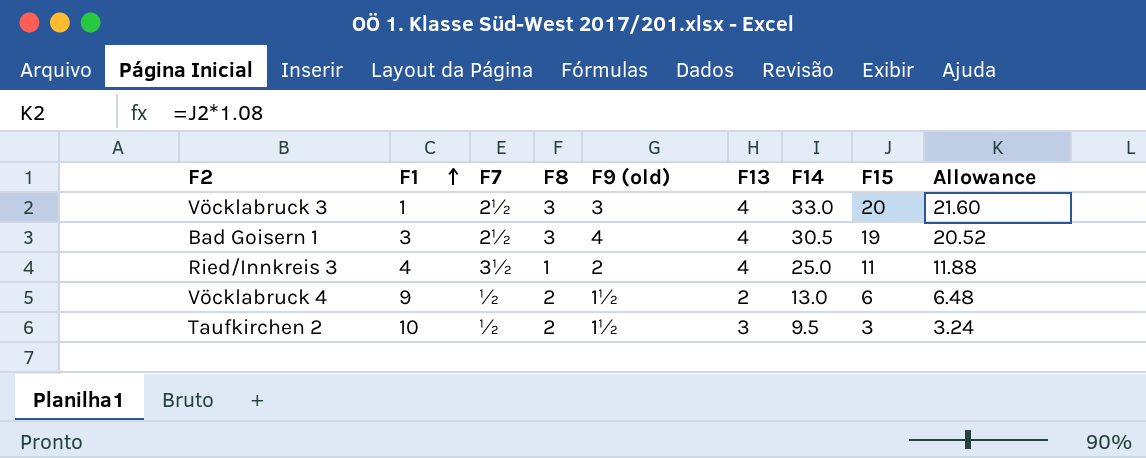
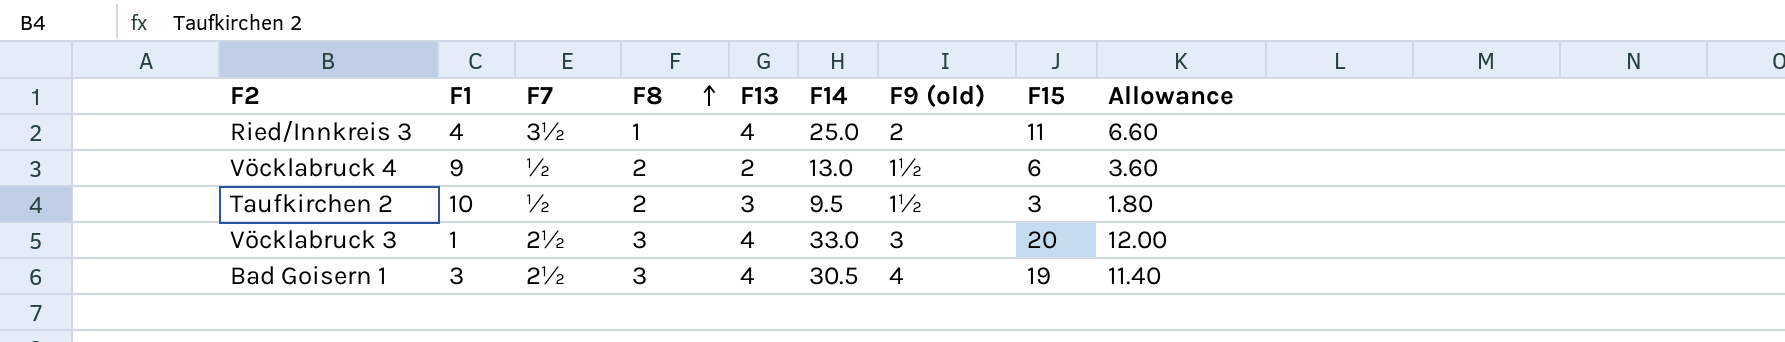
row order: F1 ascending -> F8 ascending
column F9 (old) | position: 5 -> 7
column Allowance | formula: [F15] * 1.08 -> [F15] * 0.6

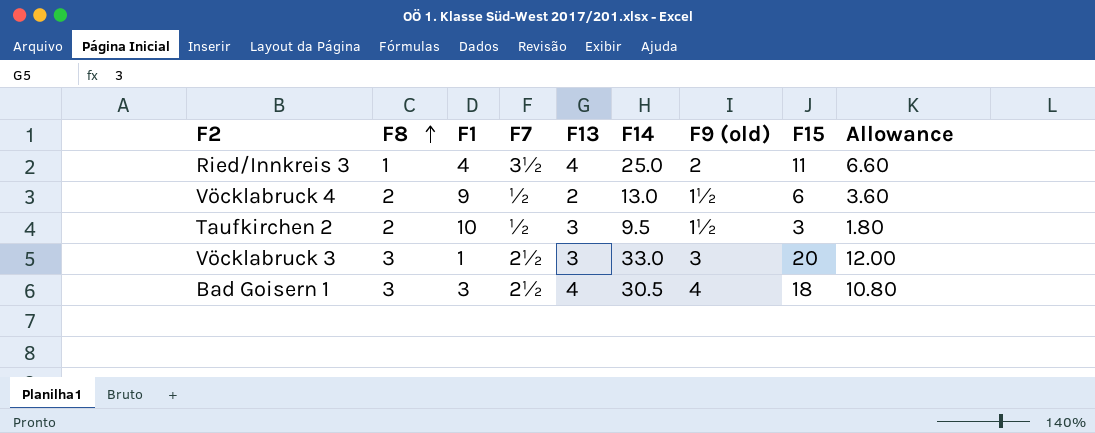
column F8 | position: 4 -> 2
Vöcklabruck 3 | F13: 4 -> 3
Bad Goisern 1 | F15: 19 -> 18
Bad Goisern 1 | Allowance: 11.40 -> 10.80

